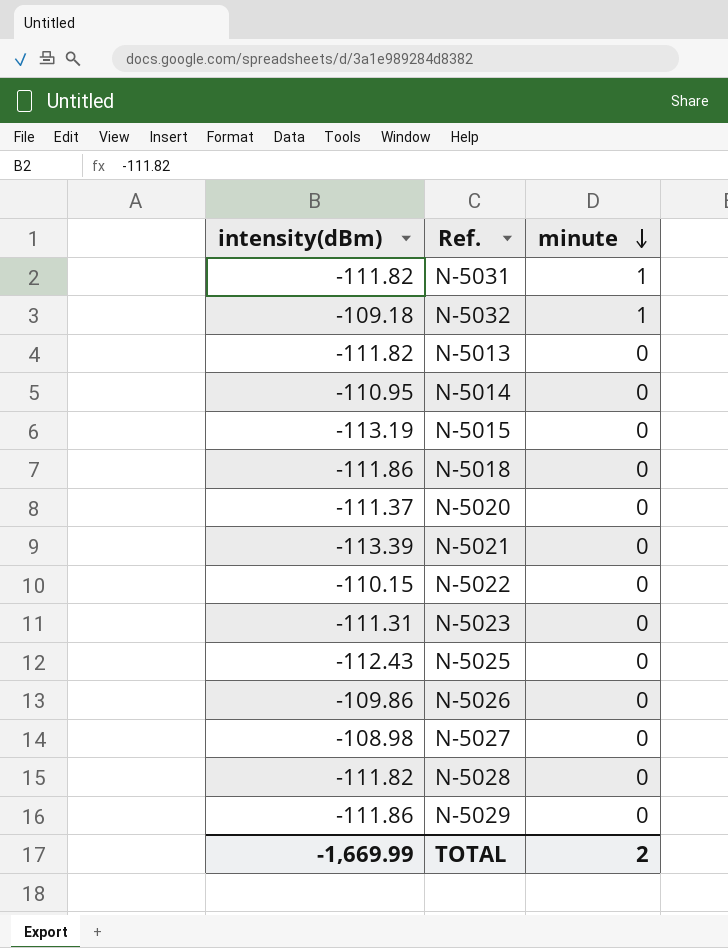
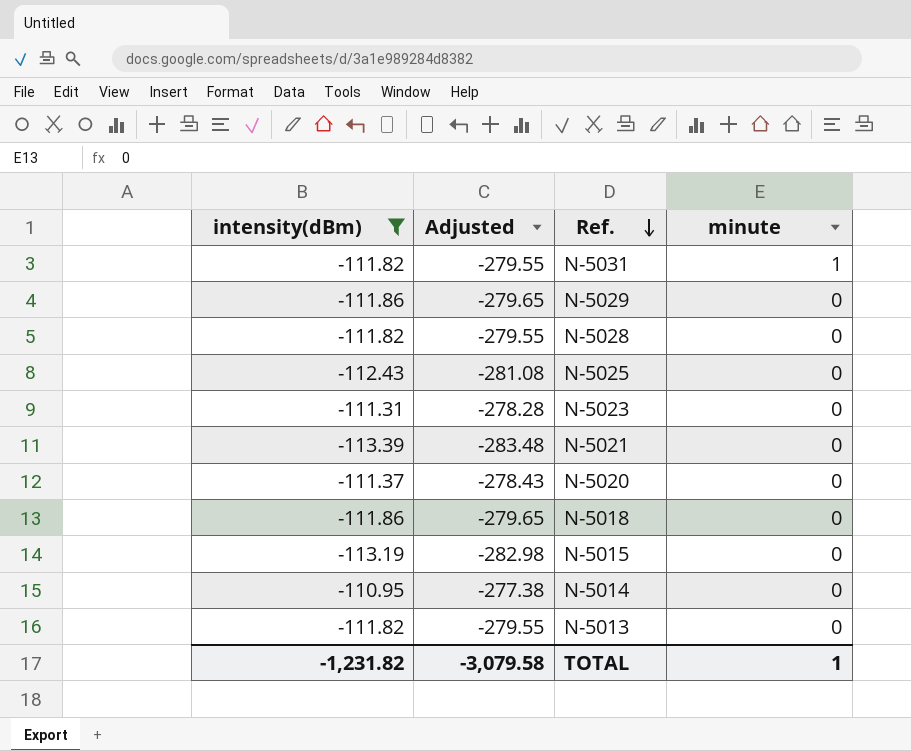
filter: none -> intensity(dBm) <= -110.95
row order: minute descending -> Ref. descending
column Adjusted | formula: none -> [intensity(dBm)] * 2.5
TOTAL | intensity(dBm): -1,669.99 -> -1,231.82
TOTAL | minute: 2 -> 1

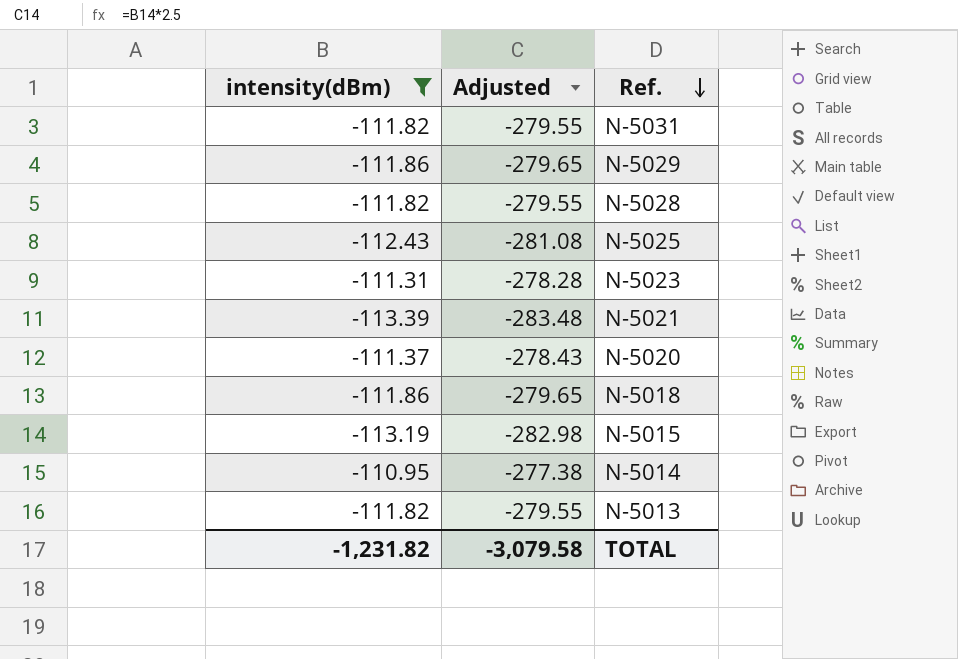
column minute | position: 4 -> none

